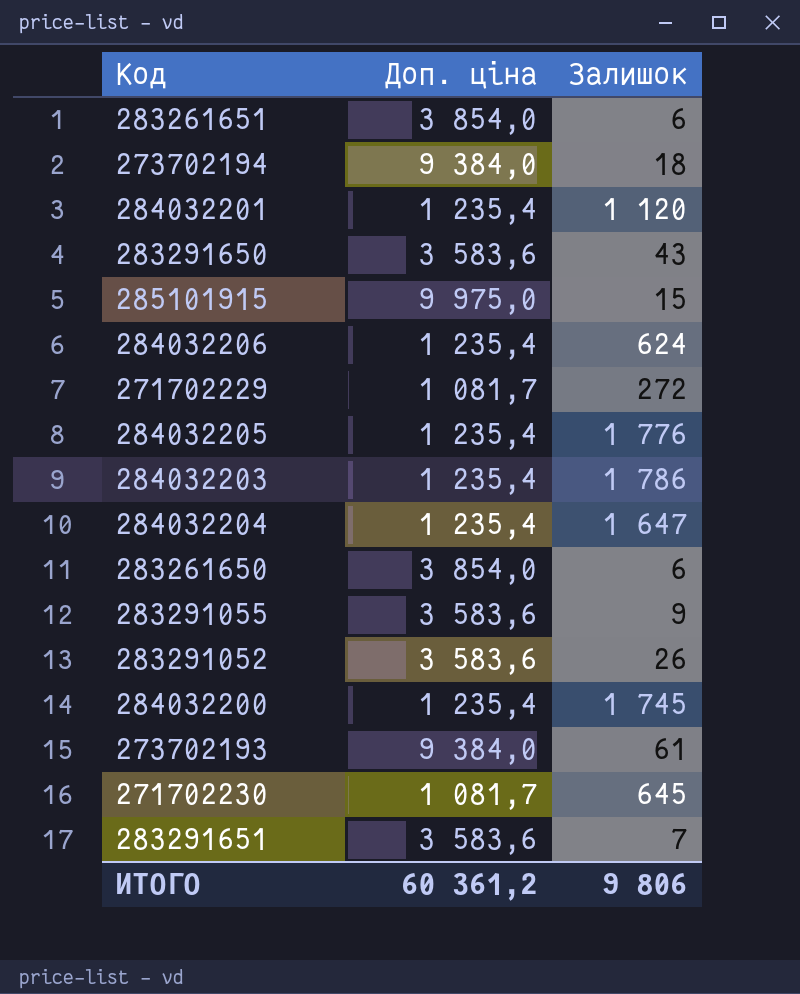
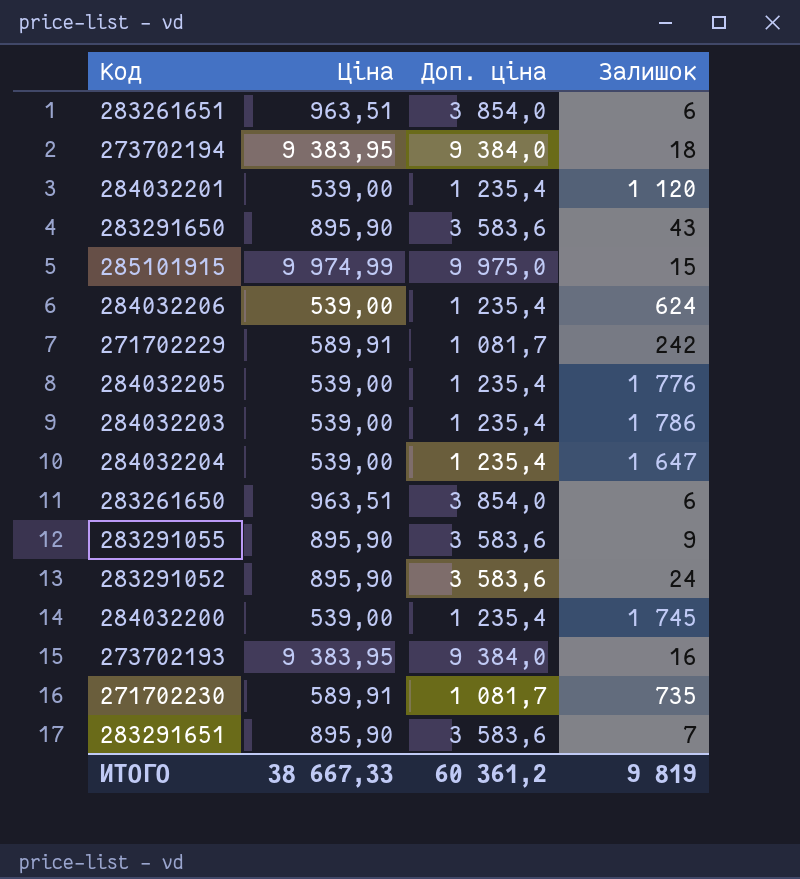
column Ціна | position: none -> 2
271702229 | Залишок: 272 -> 242
283291052 | Залишок: 26 -> 24
273702193 | Залишок: 61 -> 16
271702230 | Залишок: 645 -> 735
ИТОГО | Залишок: 9 806 -> 9 819

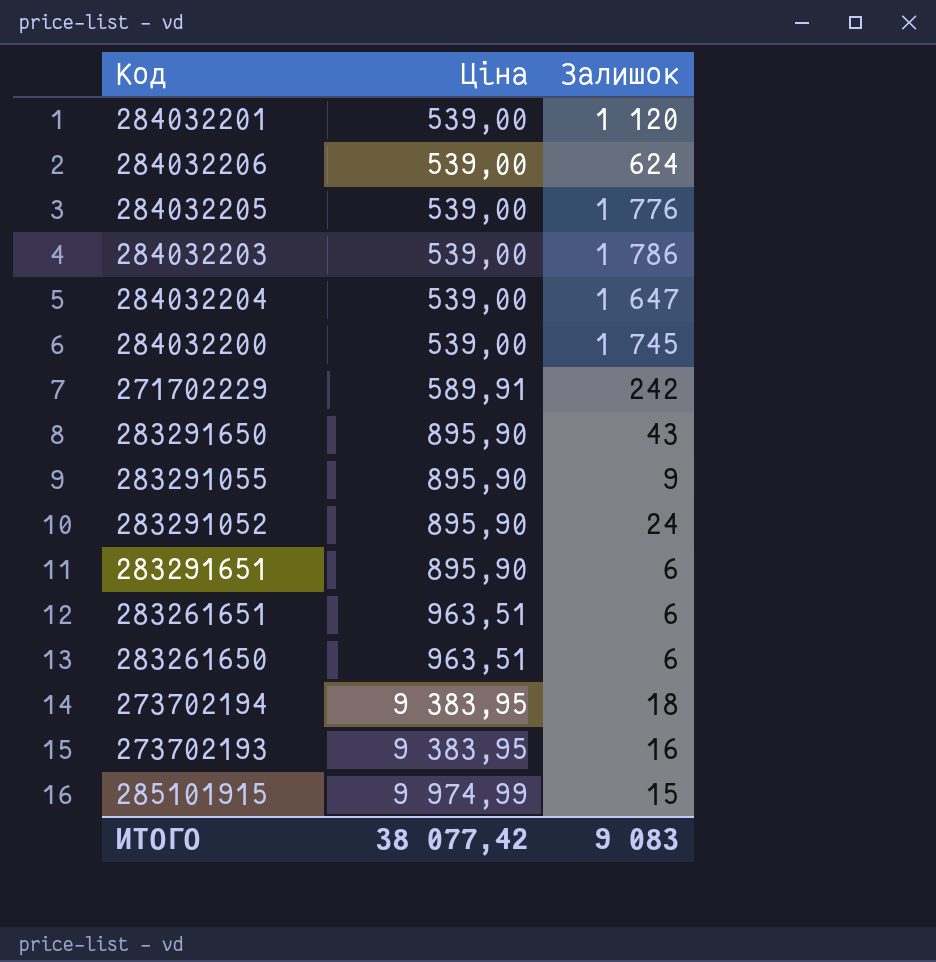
row order: none -> Ціна ascending
column Доп. ціна | position: 3 -> none
row 271702230: 589,91 | 1 081,7 | 735 -> none
283291651 | Залишок: 7 -> 6
ИТОГО | Ціна: 38 667,33 -> 38 077,42
ИТОГО | Залишок: 9 819 -> 9 083

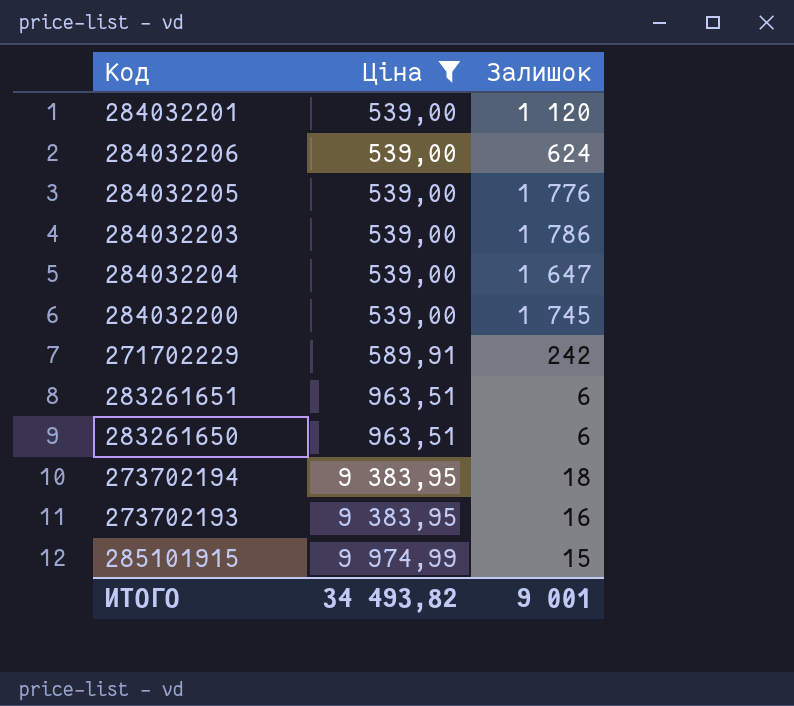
filter: none -> Ціна != 895,90
ИТОГО | Ціна: 38 077,42 -> 34 493,82
ИТОГО | Залишок: 9 083 -> 9 001

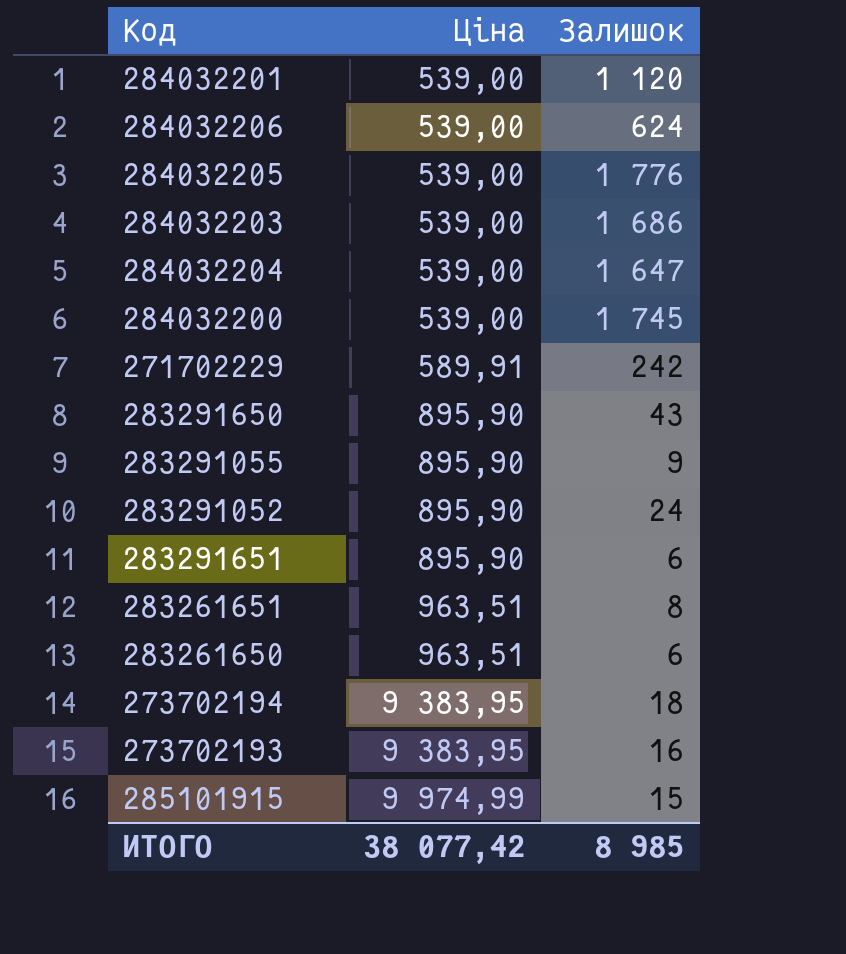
filter: Ціна != 895,90 -> none
284032203 | Залишок: 1 786 -> 1 686
283261651 | Залишок: 6 -> 8
ИТОГО | Ціна: 34 493,82 -> 38 077,42
ИТОГО | Залишок: 9 001 -> 8 985

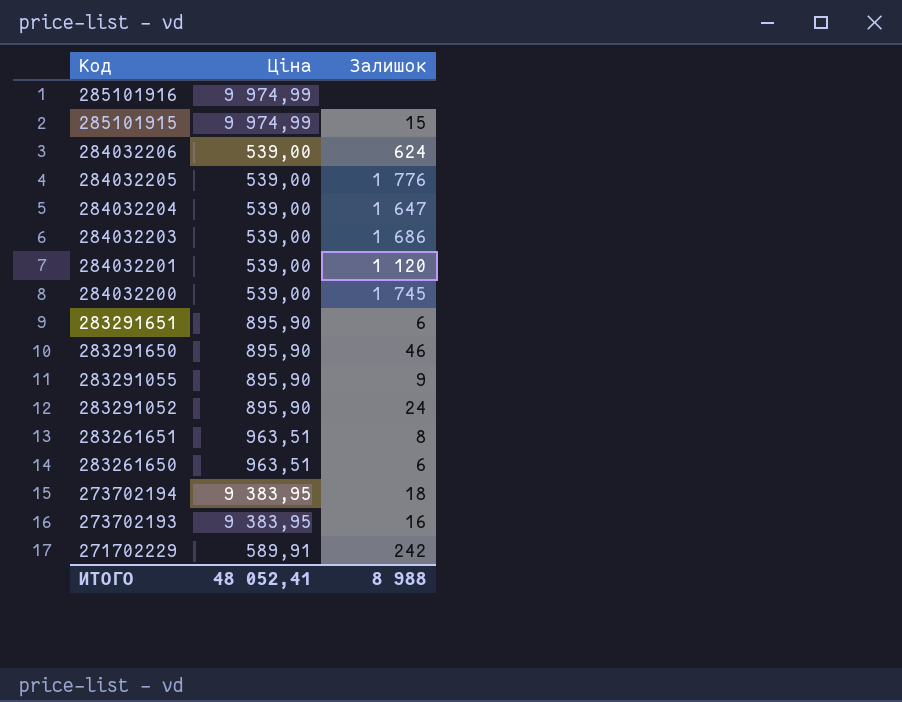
row order: Ціна ascending -> Код descending
row 285101916: none -> 9 974,99 | none
283291650 | Залишок: 43 -> 46
ИТОГО | Ціна: 38 077,42 -> 48 052,41
ИТОГО | Залишок: 8 985 -> 8 988

